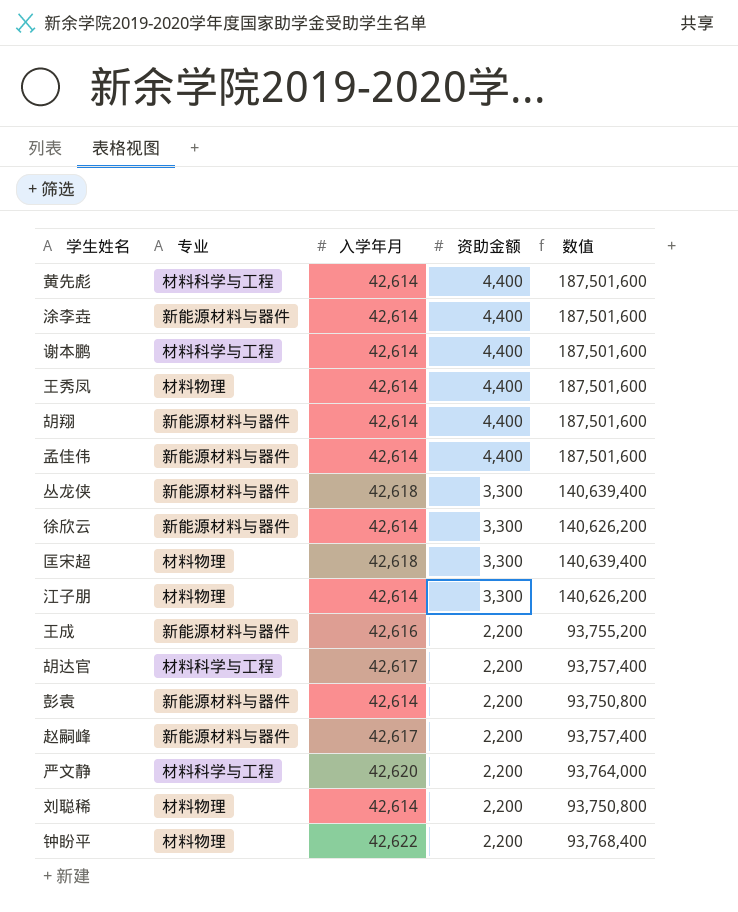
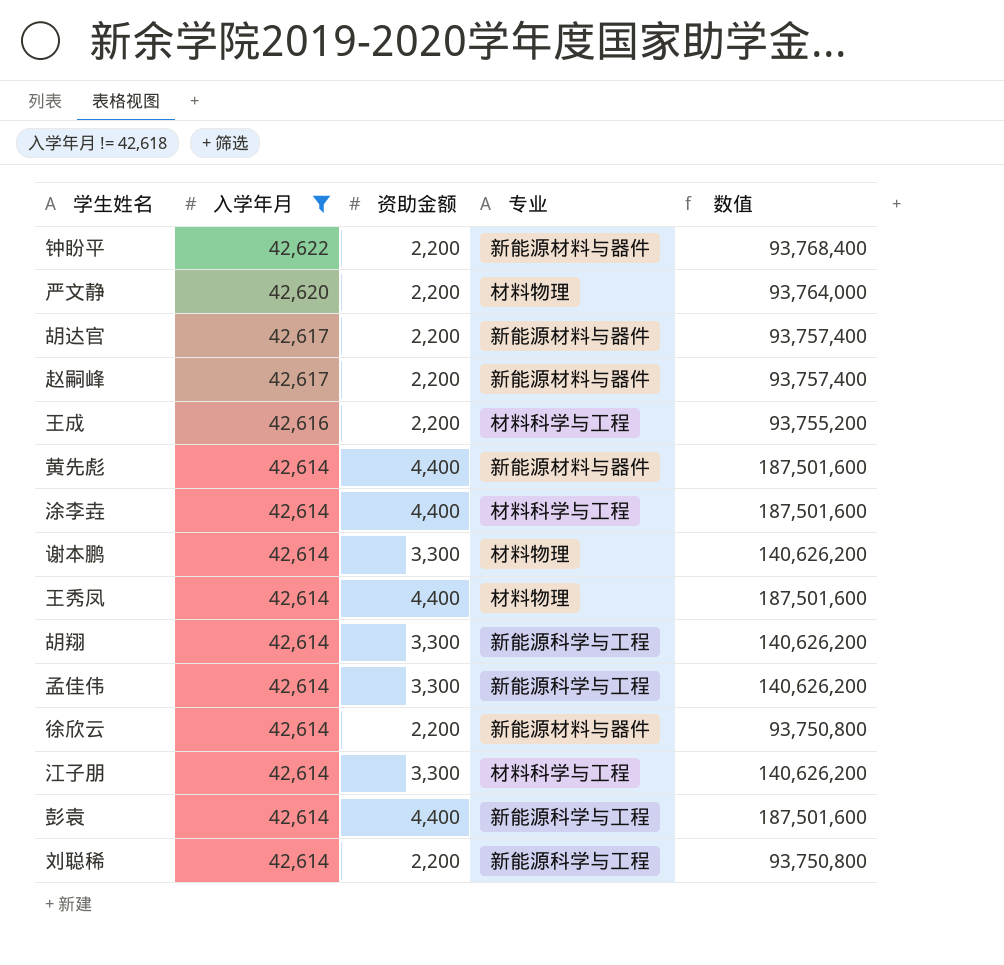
filter: none -> 入学年月 != 42,618
row order: 资助金额 descending -> 入学年月 descending
column 专业 | position: 2 -> 4
钟盼平 | 专业: 材料物理 -> 新能源材料与器件
严文静 | 专业: 材料科学与工程 -> 材料物理
胡达官 | 专业: 材料科学与工程 -> 新能源材料与器件
王成 | 专业: 新能源材料与器件 -> 材料科学与工程
黄先彪 | 专业: 材料科学与工程 -> 新能源材料与器件
涂李垚 | 专业: 新能源材料与器件 -> 材料科学与工程
谢本鹏 | 资助金额: 4,400 -> 3,300
谢本鹏 | 专业: 材料科学与工程 -> 材料物理
谢本鹏 | 数值: 187,501,600 -> 140,626,200
胡翔 | 资助金额: 4,400 -> 3,300
胡翔 | 专业: 新能源材料与器件 -> 新能源科学与工程
胡翔 | 数值: 187,501,600 -> 140,626,200
孟佳伟 | 资助金额: 4,400 -> 3,300
孟佳伟 | 专业: 新能源材料与器件 -> 新能源科学与工程
孟佳伟 | 数值: 187,501,600 -> 140,626,200
徐欣云 | 资助金额: 3,300 -> 2,200
徐欣云 | 数值: 140,626,200 -> 93,750,800
江子朋 | 专业: 材料物理 -> 材料科学与工程
彭袁 | 资助金额: 2,200 -> 4,400
彭袁 | 专业: 新能源材料与器件 -> 新能源科学与工程
彭袁 | 数值: 93,750,800 -> 187,501,600
刘聪稀 | 专业: 材料物理 -> 新能源科学与工程

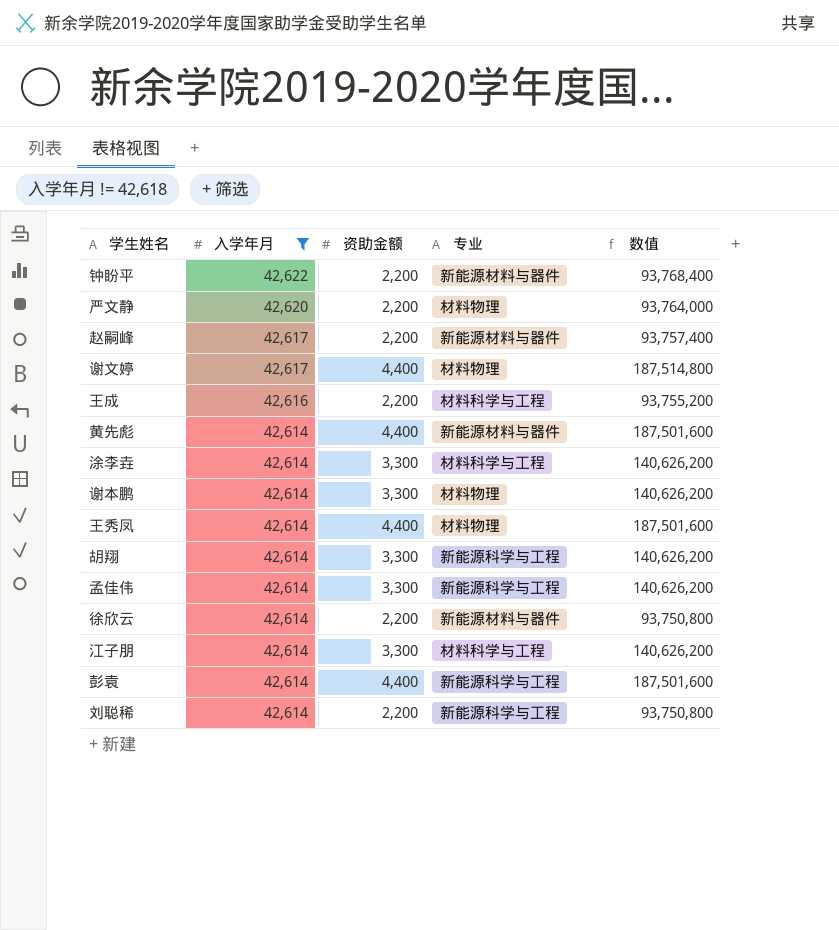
row 胡达官: 42,617 | 2,200 | 新能源材料与器件 | 93,757,400 -> none
row 谢文婷: none -> 42,617 | 4,400 | 材料物理 | 187,514,800
涂李垚 | 资助金额: 4,400 -> 3,300
涂李垚 | 数值: 187,501,600 -> 140,626,200

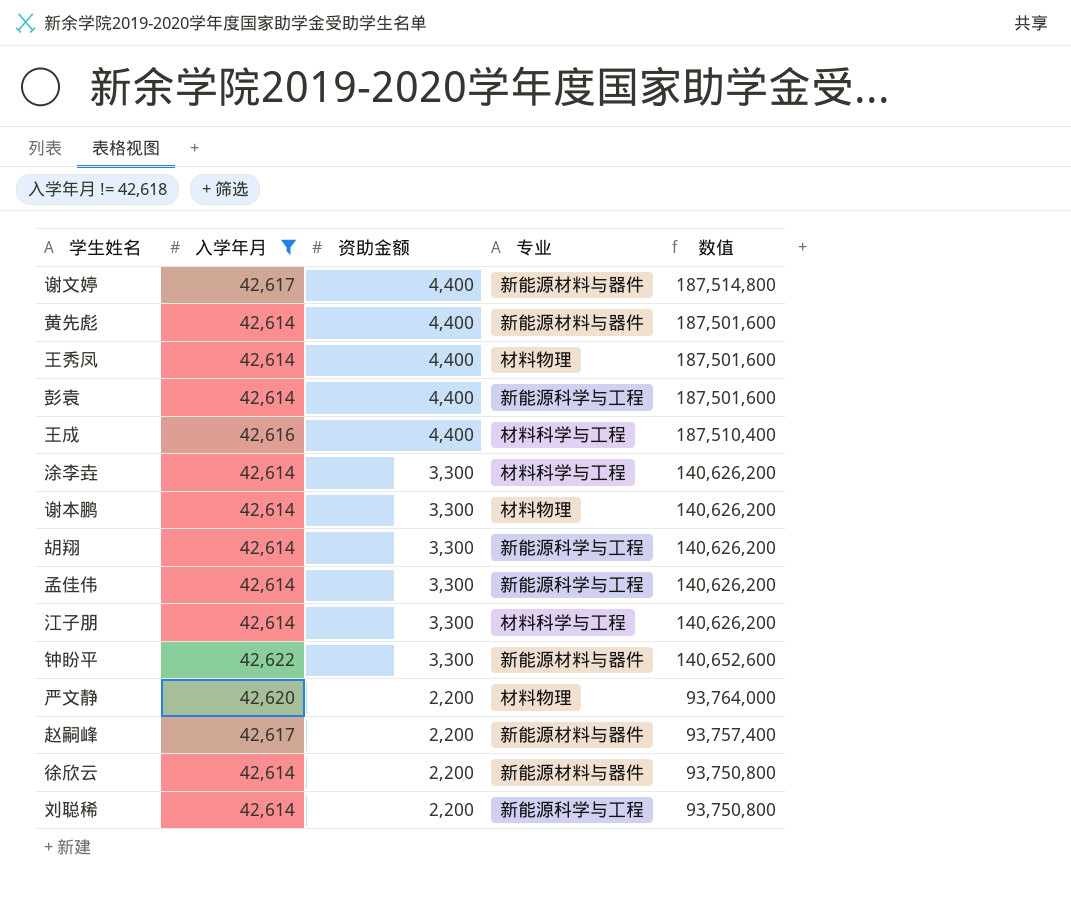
row order: 入学年月 descending -> 资助金额 descending
谢文婷 | 专业: 材料物理 -> 新能源材料与器件
王成 | 资助金额: 2,200 -> 4,400
王成 | 数值: 93,755,200 -> 187,510,400
钟盼平 | 资助金额: 2,200 -> 3,300
钟盼平 | 数值: 93,768,400 -> 140,652,600

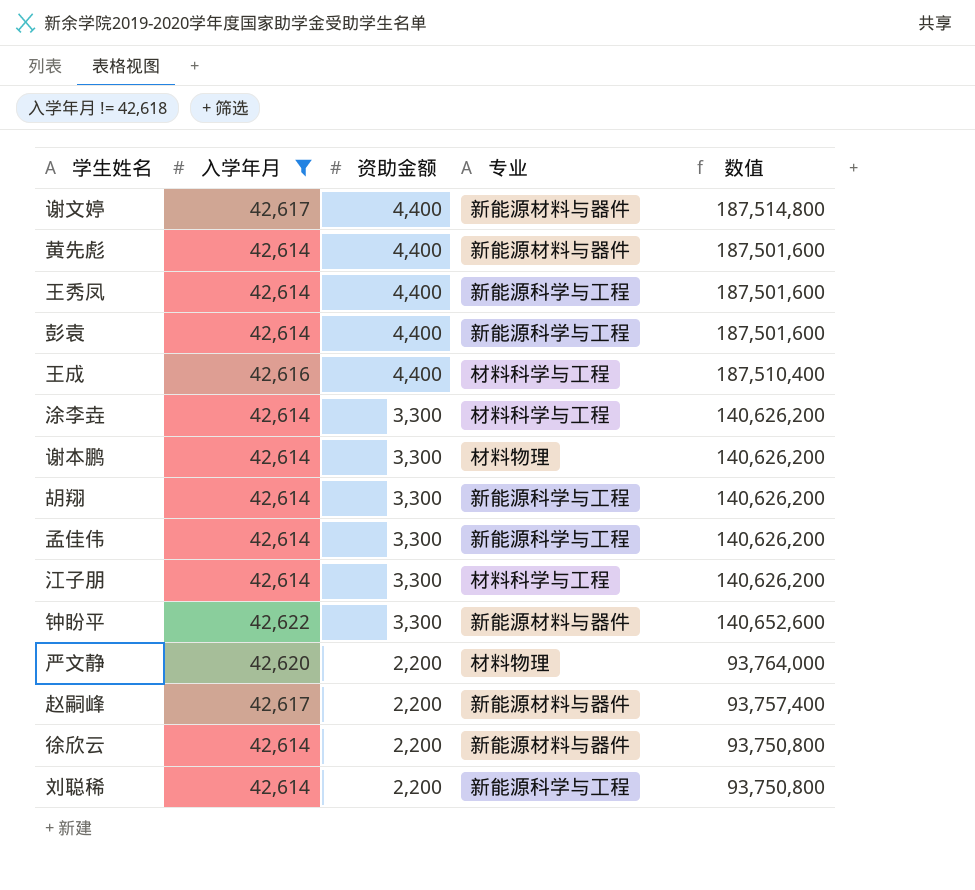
王秀凤 | 专业: 材料物理 -> 新能源科学与工程

